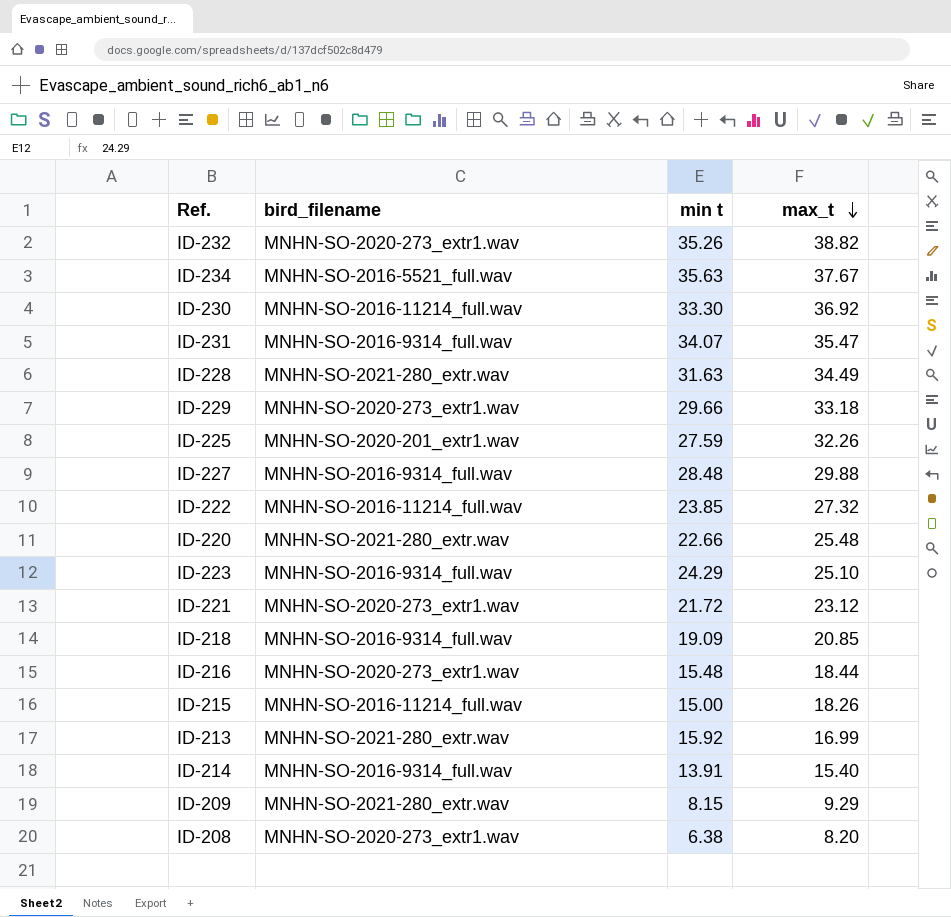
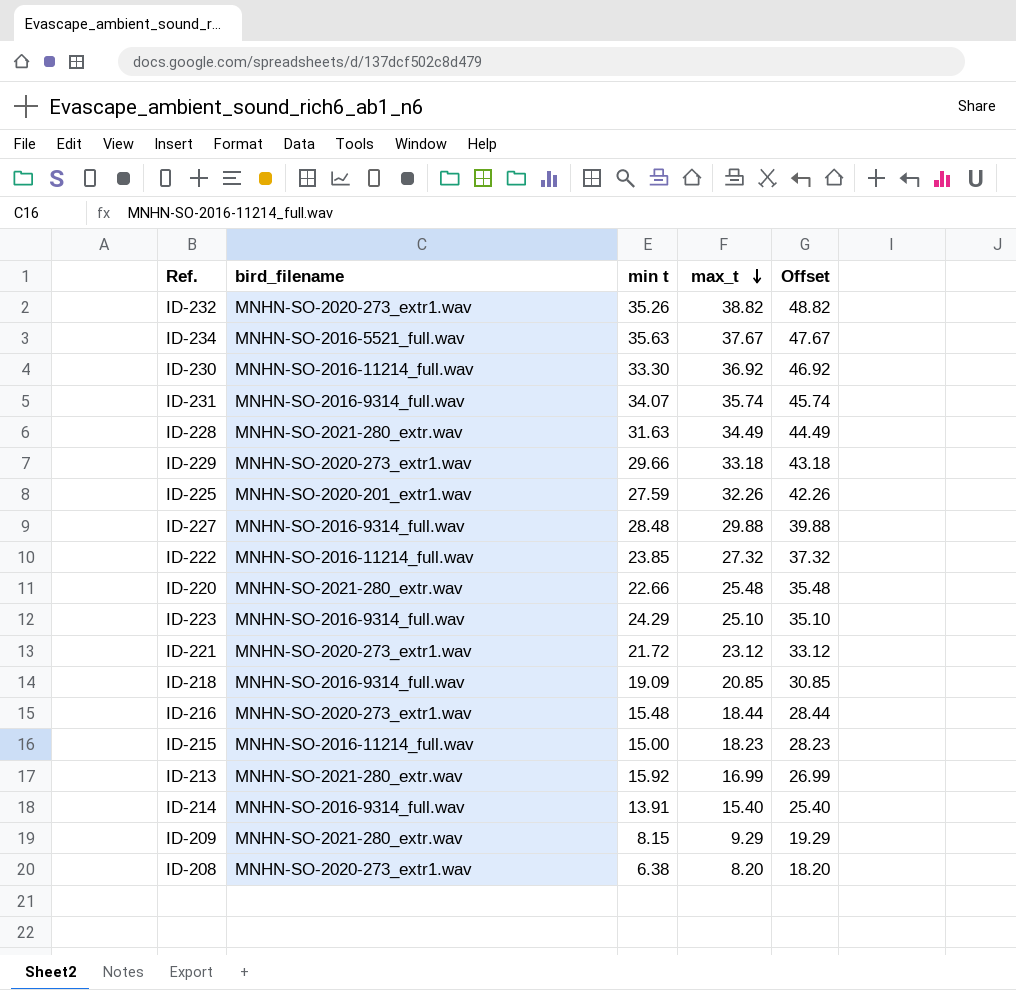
column Offset | formula: none -> [max_t] + 10
ID-231 | max_t: 35.47 -> 35.74
ID-215 | max_t: 18.26 -> 18.23

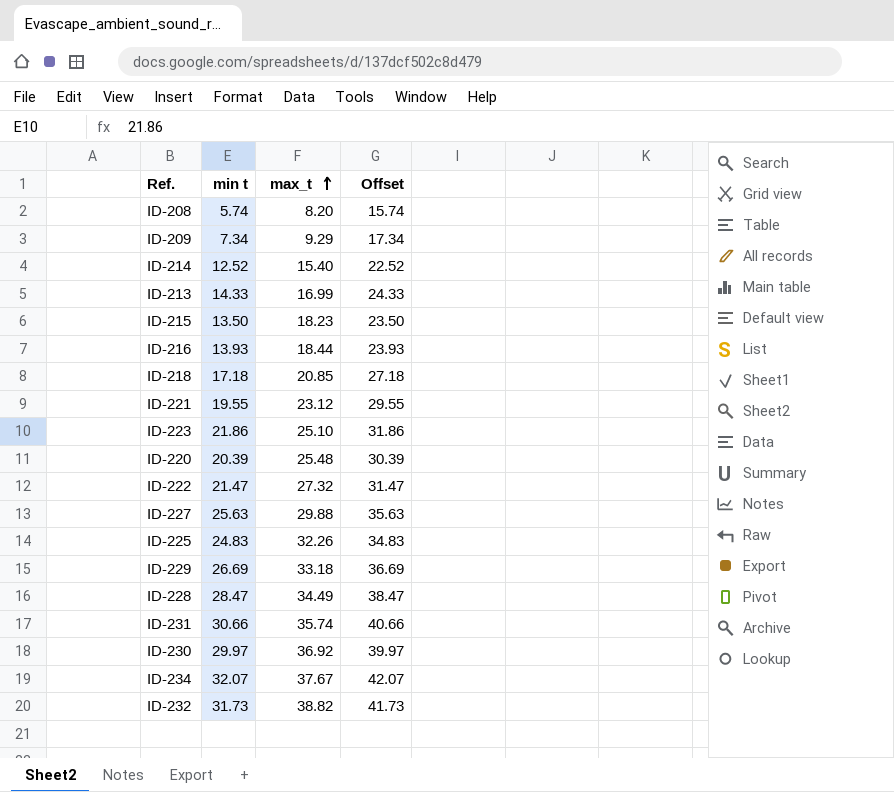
row order: max_t descending -> max_t ascending
column bird_filename | position: 2 -> none
column Offset | formula: [max_t] + 10 -> [min t] + 10
ID-208 | min t: 6.38 -> 5.74
ID-209 | min t: 8.15 -> 7.34
ID-214 | min t: 13.91 -> 12.52
ID-213 | min t: 15.92 -> 14.33
ID-215 | min t: 15.00 -> 13.50
ID-216 | min t: 15.48 -> 13.93
ID-218 | min t: 19.09 -> 17.18
ID-221 | min t: 21.72 -> 19.55
ID-223 | min t: 24.29 -> 21.86
ID-220 | min t: 22.66 -> 20.39
ID-222 | min t: 23.85 -> 21.47
ID-227 | min t: 28.48 -> 25.63
ID-225 | min t: 27.59 -> 24.83
ID-229 | min t: 29.66 -> 26.69
ID-228 | min t: 31.63 -> 28.47
ID-231 | min t: 34.07 -> 30.66
ID-230 | min t: 33.30 -> 29.97
ID-234 | min t: 35.63 -> 32.07
ID-232 | min t: 35.26 -> 31.73

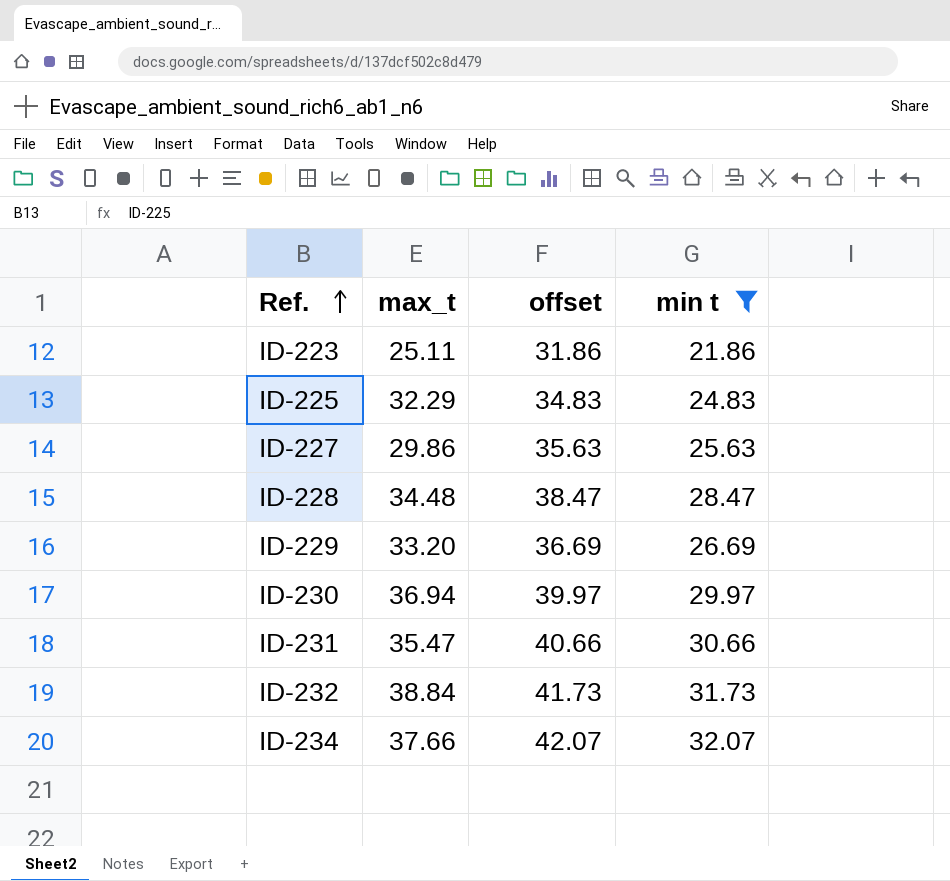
filter: none -> min t >= 21.86
row order: max_t ascending -> Ref. ascending
column name: Offset -> offset
column min t | position: 2 -> 4
ID-223 | max_t: 25.10 -> 25.11
ID-225 | max_t: 32.26 -> 32.29
ID-227 | max_t: 29.88 -> 29.86
ID-228 | max_t: 34.49 -> 34.48
ID-229 | max_t: 33.18 -> 33.20
ID-230 | max_t: 36.92 -> 36.94
ID-231 | max_t: 35.74 -> 35.47
ID-232 | max_t: 38.82 -> 38.84
ID-234 | max_t: 37.67 -> 37.66

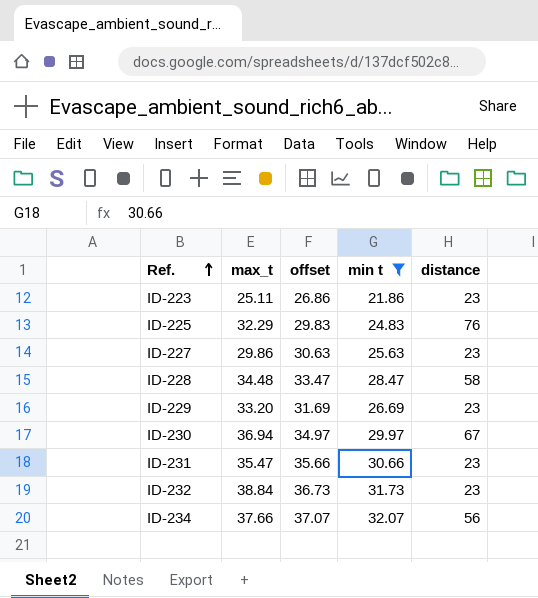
column offset | formula: [min t] + 10 -> [min t] + 5
column distance | position: none -> 5

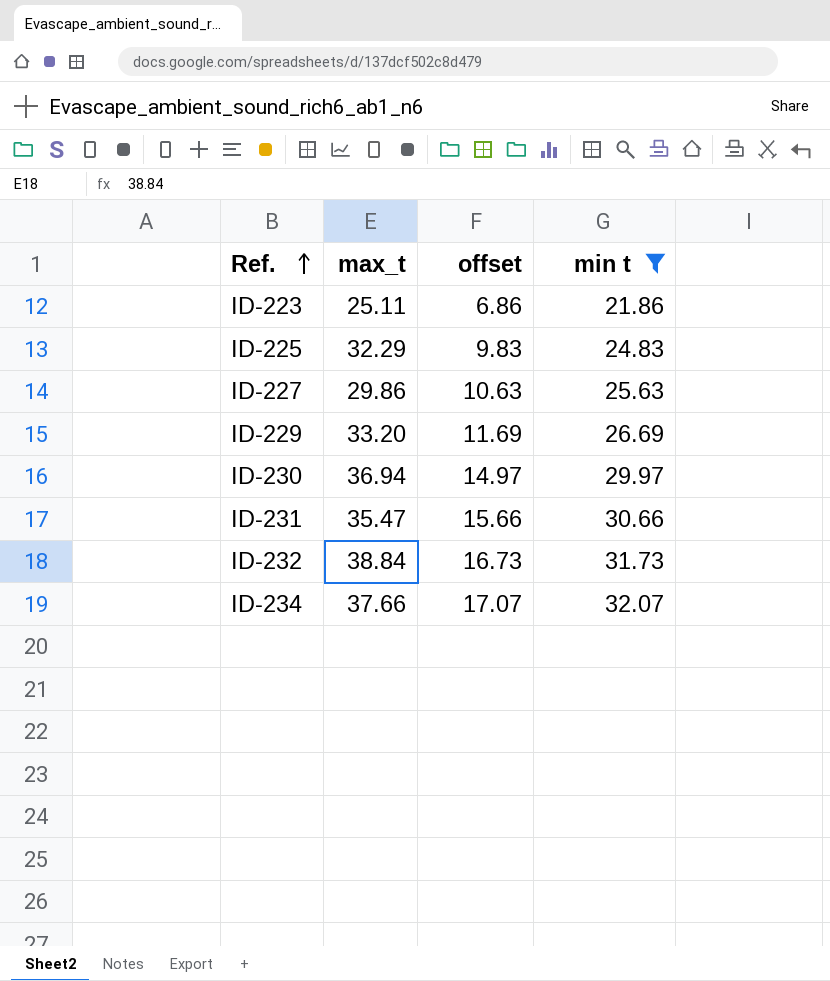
column distance | position: 5 -> none
column offset | formula: [min t] + 5 -> [min t] - 15
row ID-228: 34.48 | 33.47 | 28.47 | 58 -> none

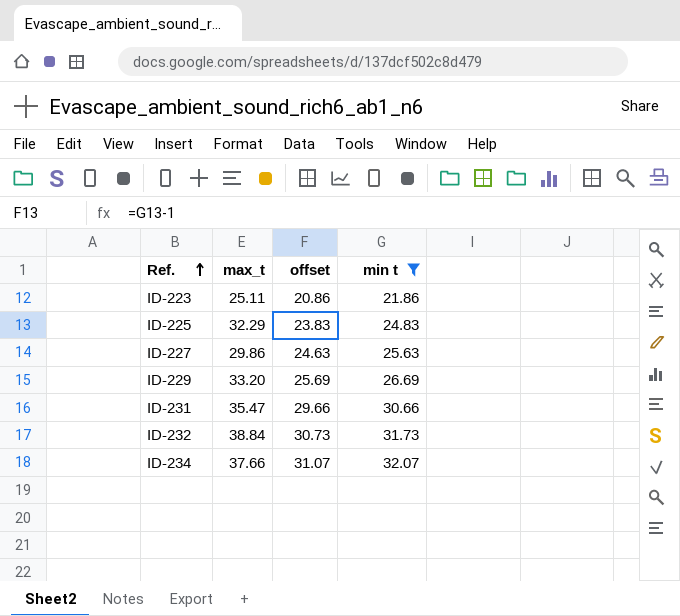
column offset | formula: [min t] - 15 -> [min t] - 1
row ID-230: 36.94 | 14.97 | 29.97 -> none

